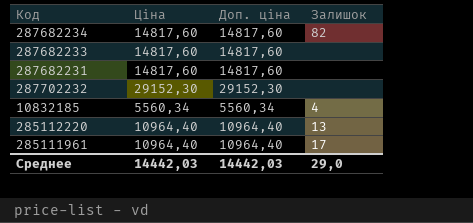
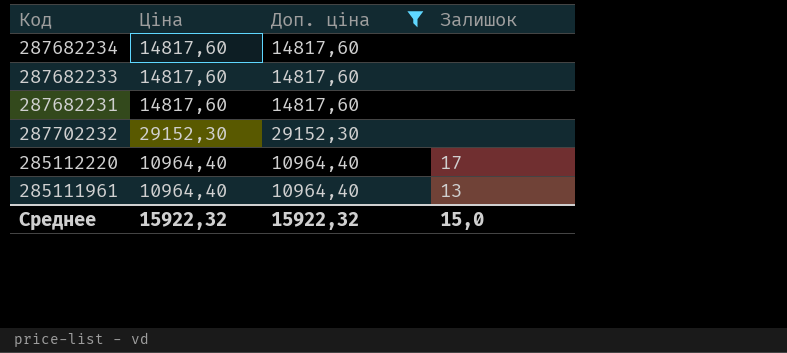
filter: none -> Доп. ціна != 5560,34
287682234 | Залишок: 82 -> none
285112220 | Залишок: 13 -> 17
285111961 | Залишок: 17 -> 13
Среднее | Ціна: 14442,03 -> 15922,32
Среднее | Доп. ціна: 14442,03 -> 15922,32
Среднее | Залишок: 29,0 -> 15,0

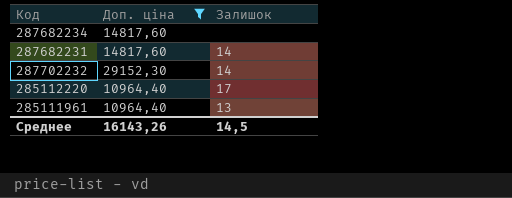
column Ціна | position: 2 -> none
row 287682233: 14817,60 | 14817,60 | none -> none
287682231 | Залишок: none -> 14
287702232 | Залишок: none -> 14
Среднее | Доп. ціна: 15922,32 -> 16143,26
Среднее | Залишок: 15,0 -> 14,5

